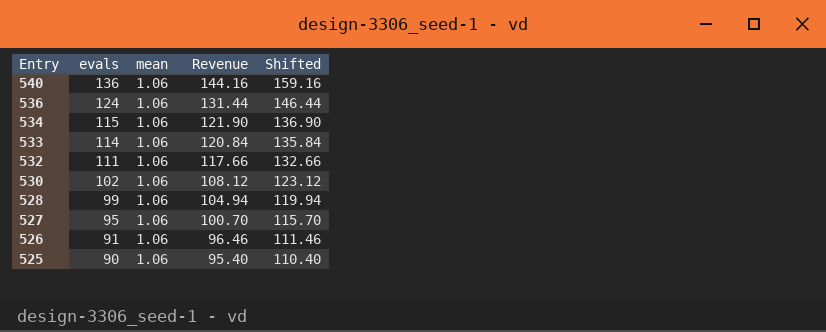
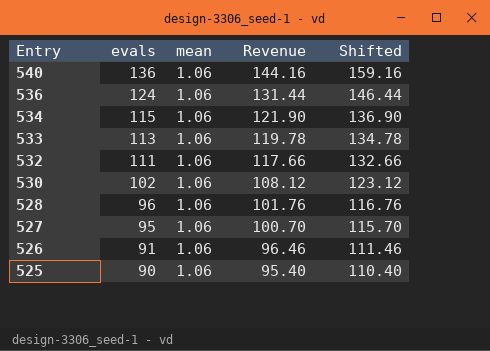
533 | evals: 114 -> 113
533 | Revenue: 120.84 -> 119.78
533 | Shifted: 135.84 -> 134.78
528 | evals: 99 -> 96
528 | Revenue: 104.94 -> 101.76
528 | Shifted: 119.94 -> 116.76

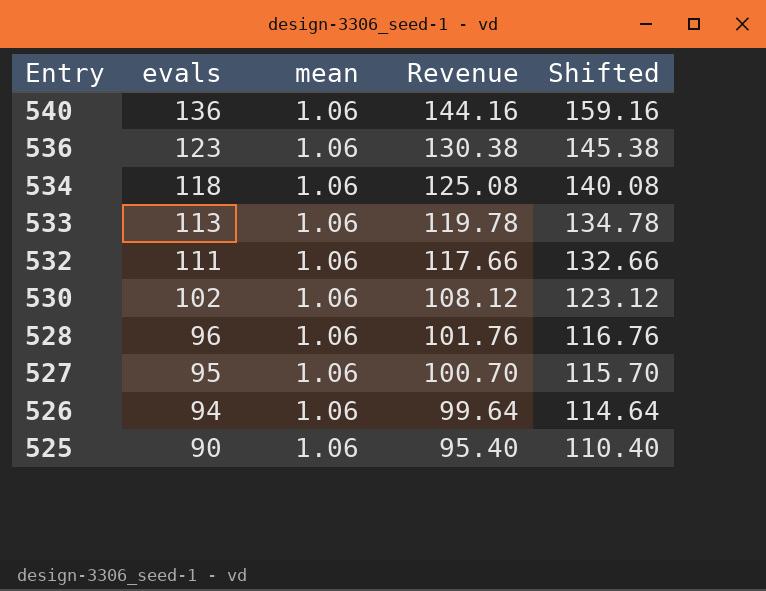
536 | evals: 124 -> 123
536 | Revenue: 131.44 -> 130.38
536 | Shifted: 146.44 -> 145.38
534 | evals: 115 -> 118
534 | Revenue: 121.90 -> 125.08
534 | Shifted: 136.90 -> 140.08
526 | evals: 91 -> 94
526 | Revenue: 96.46 -> 99.64
526 | Shifted: 111.46 -> 114.64

